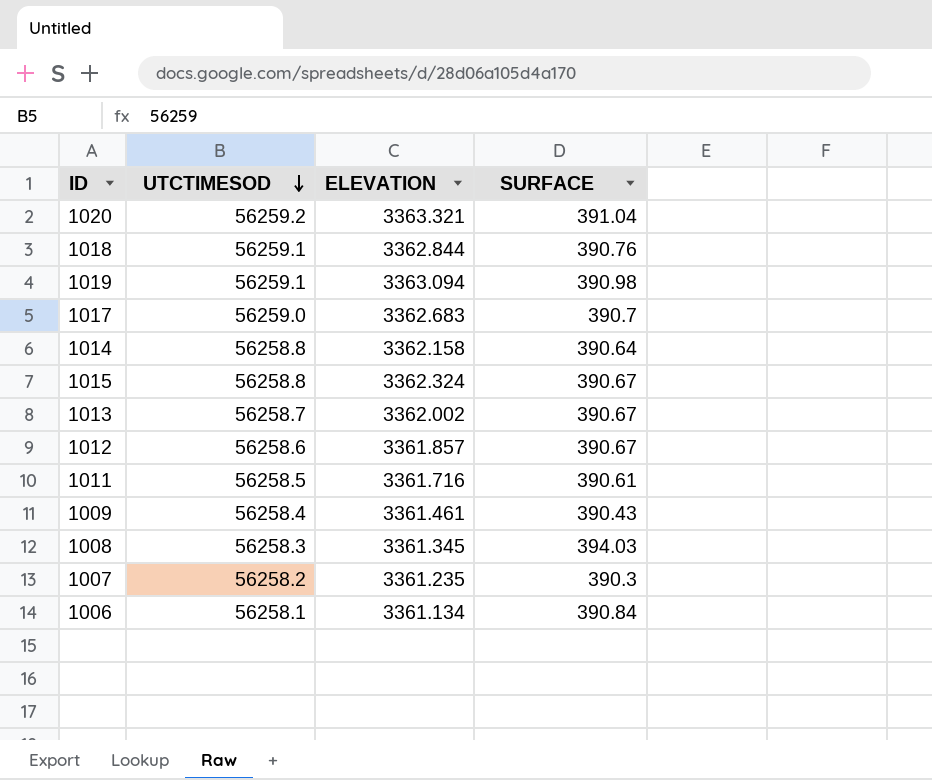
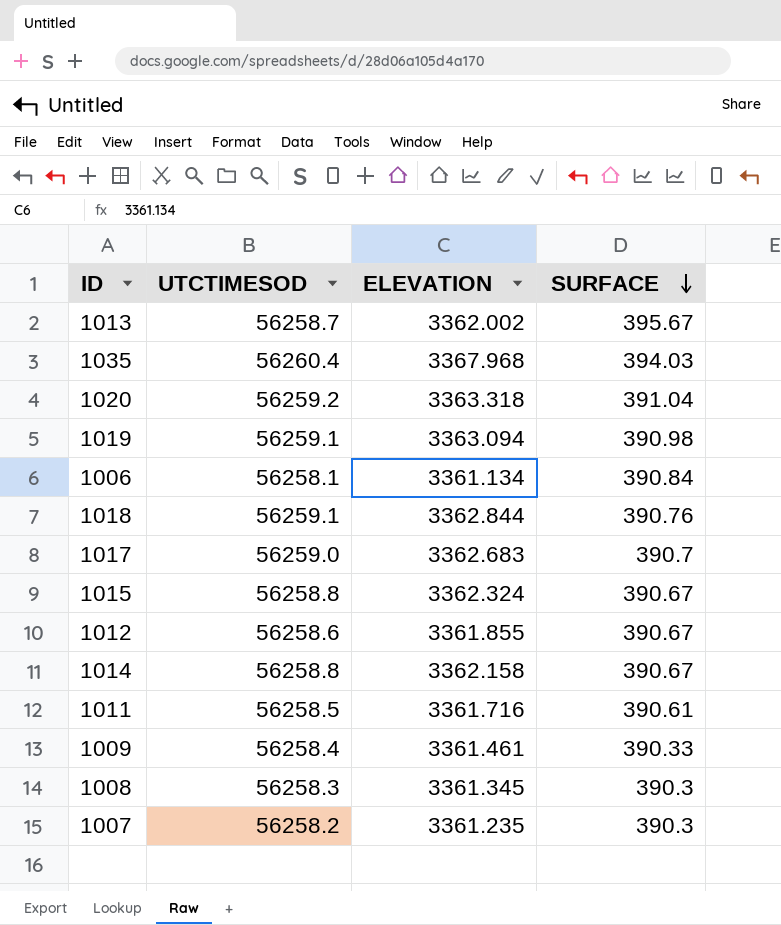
row order: UTCTIMESOD descending -> SURFACE descending
1013 | SURFACE: 390.67 -> 395.67
row 1035: none -> 56260.4 | 3367.968 | 394.03
1020 | ELEVATION: 3363.321 -> 3363.318
1012 | ELEVATION: 3361.857 -> 3361.855
1014 | SURFACE: 390.64 -> 390.67
1009 | SURFACE: 390.43 -> 390.33
1008 | SURFACE: 394.03 -> 390.3

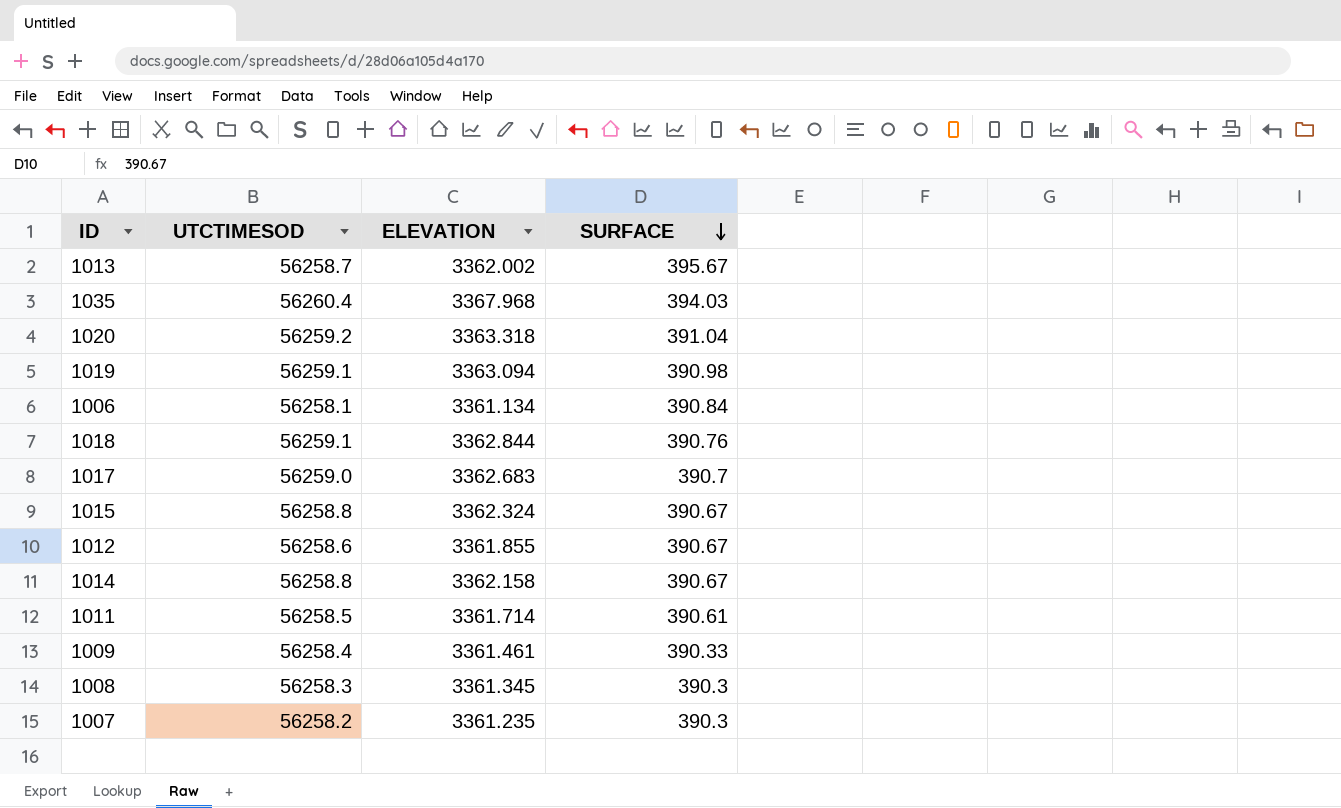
1011 | ELEVATION: 3361.716 -> 3361.714

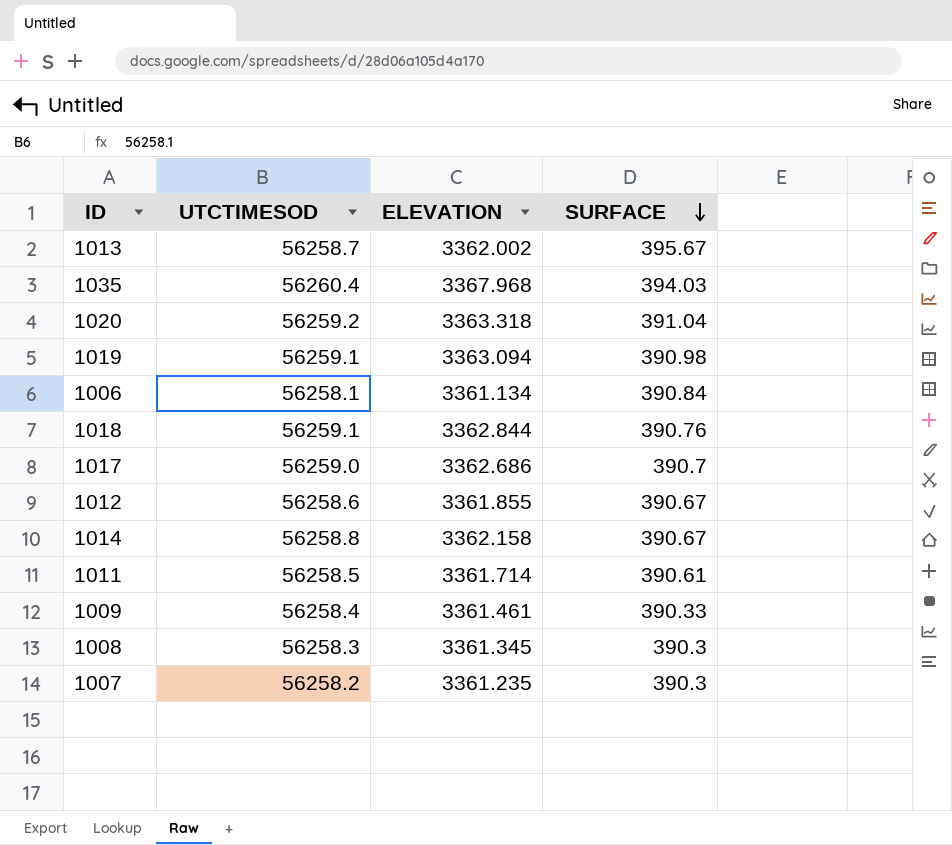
row 1015: 56258.8 | 3362.324 | 390.67 -> none
1017 | ELEVATION: 3362.683 -> 3362.686

